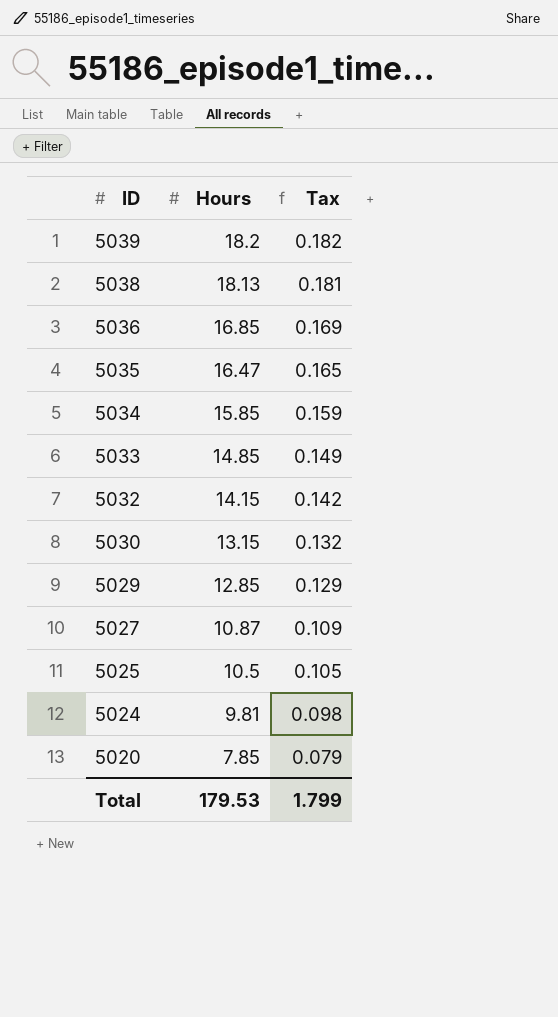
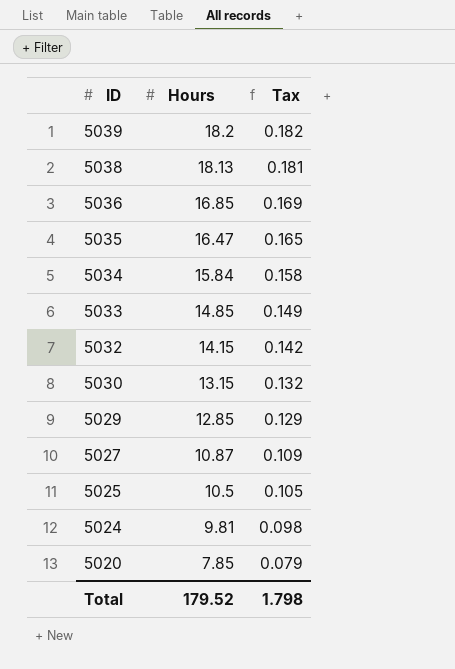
5034 | Hours: 15.85 -> 15.84
5034 | Tax: 0.159 -> 0.158
Total | Hours: 179.53 -> 179.52
Total | Tax: 1.799 -> 1.798

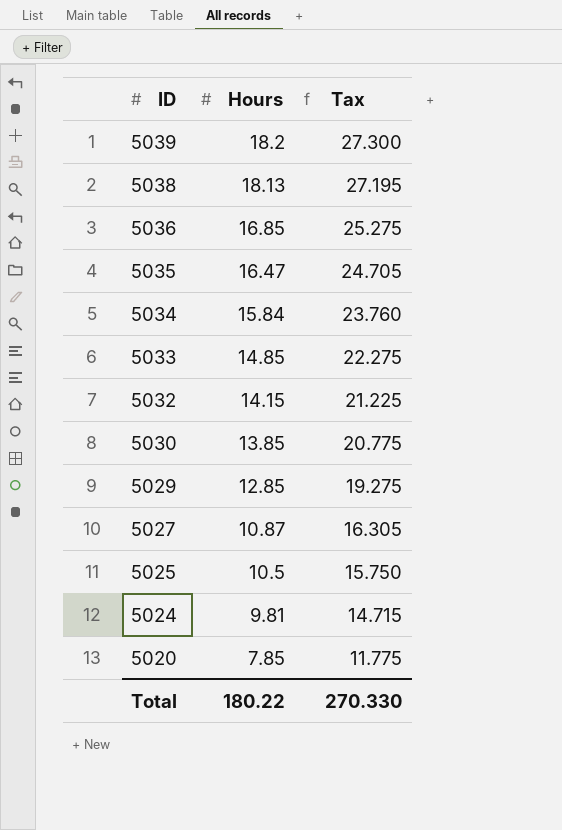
column Tax | formula: [Hours] * 0.01 -> [Hours] * 1.5
5030 | Hours: 13.15 -> 13.85
Total | Hours: 179.52 -> 180.22
Total | Tax: 1.798 -> 270.330

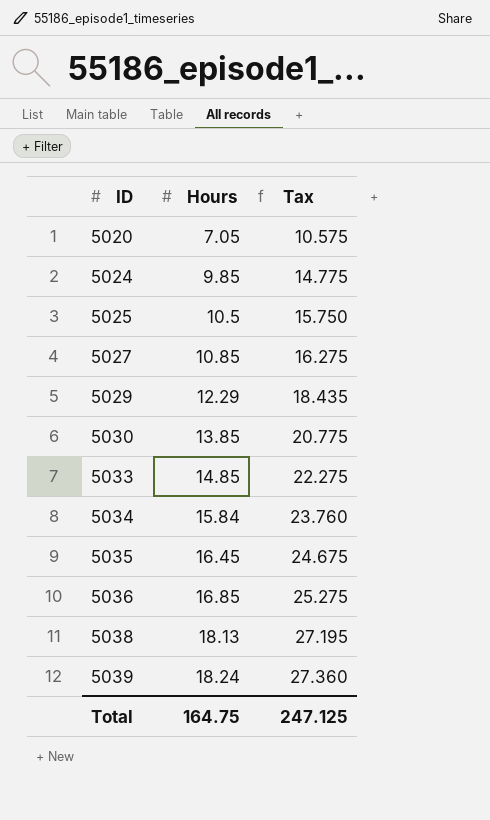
row order: ID descending -> ID ascending
row 5032: 14.15 | 21.225 -> none
5020 | Hours: 7.85 -> 7.05
5020 | Tax: 11.775 -> 10.575
5024 | Hours: 9.81 -> 9.85
5024 | Tax: 14.715 -> 14.775
5027 | Hours: 10.87 -> 10.85
5027 | Tax: 16.305 -> 16.275
5029 | Hours: 12.85 -> 12.29
5029 | Tax: 19.275 -> 18.435
5035 | Hours: 16.47 -> 16.45
5035 | Tax: 24.705 -> 24.675
5039 | Hours: 18.2 -> 18.24
5039 | Tax: 27.300 -> 27.360
Total | Hours: 180.22 -> 164.75
Total | Tax: 270.330 -> 247.125

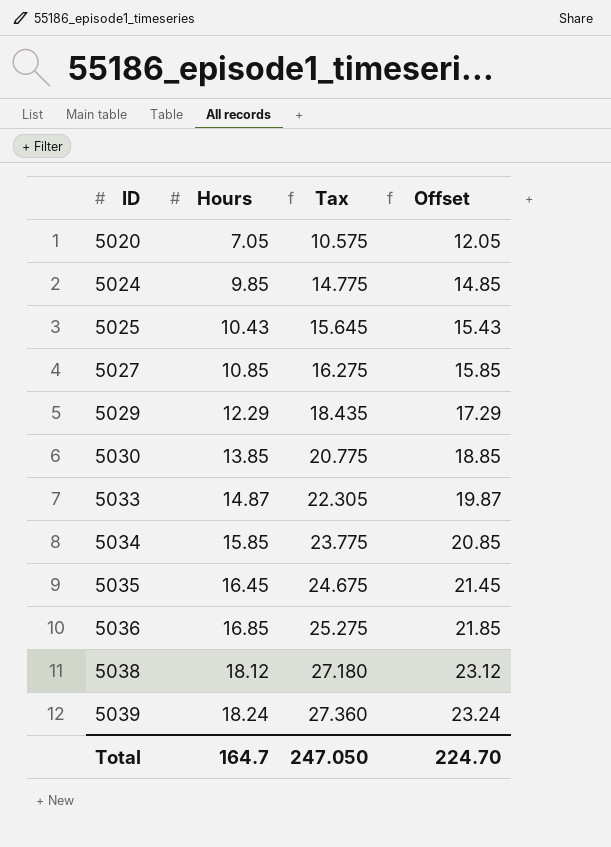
column Offset | formula: none -> [Hours] + 5
5025 | Hours: 10.5 -> 10.43
5025 | Tax: 15.750 -> 15.645
5033 | Hours: 14.85 -> 14.87
5033 | Tax: 22.275 -> 22.305
5034 | Hours: 15.84 -> 15.85
5034 | Tax: 23.760 -> 23.775
5038 | Hours: 18.13 -> 18.12
5038 | Tax: 27.195 -> 27.180
Total | Hours: 164.75 -> 164.7
Total | Tax: 247.125 -> 247.050

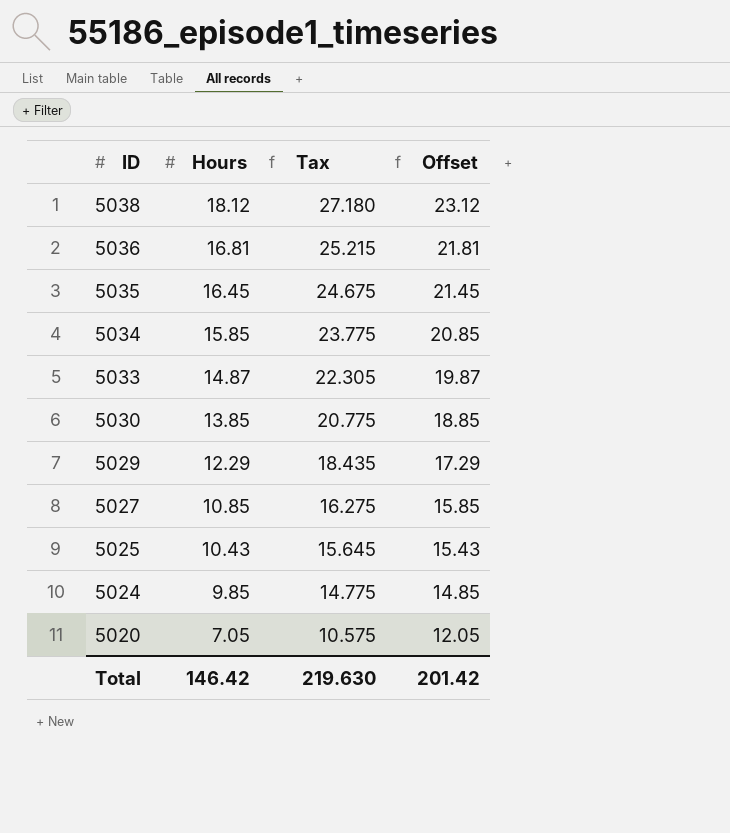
row order: ID ascending -> ID descending
row 5039: 18.24 | 27.360 | 23.24 -> none
5036 | Hours: 16.85 -> 16.81
5036 | Tax: 25.275 -> 25.215
5036 | Offset: 21.85 -> 21.81
Total | Hours: 164.7 -> 146.42
Total | Tax: 247.050 -> 219.630
Total | Offset: 224.70 -> 201.42

